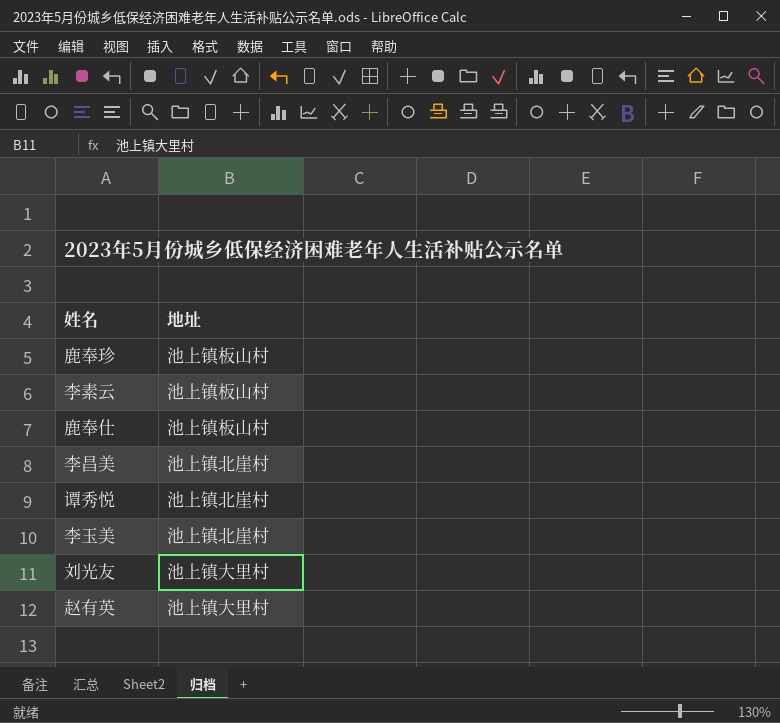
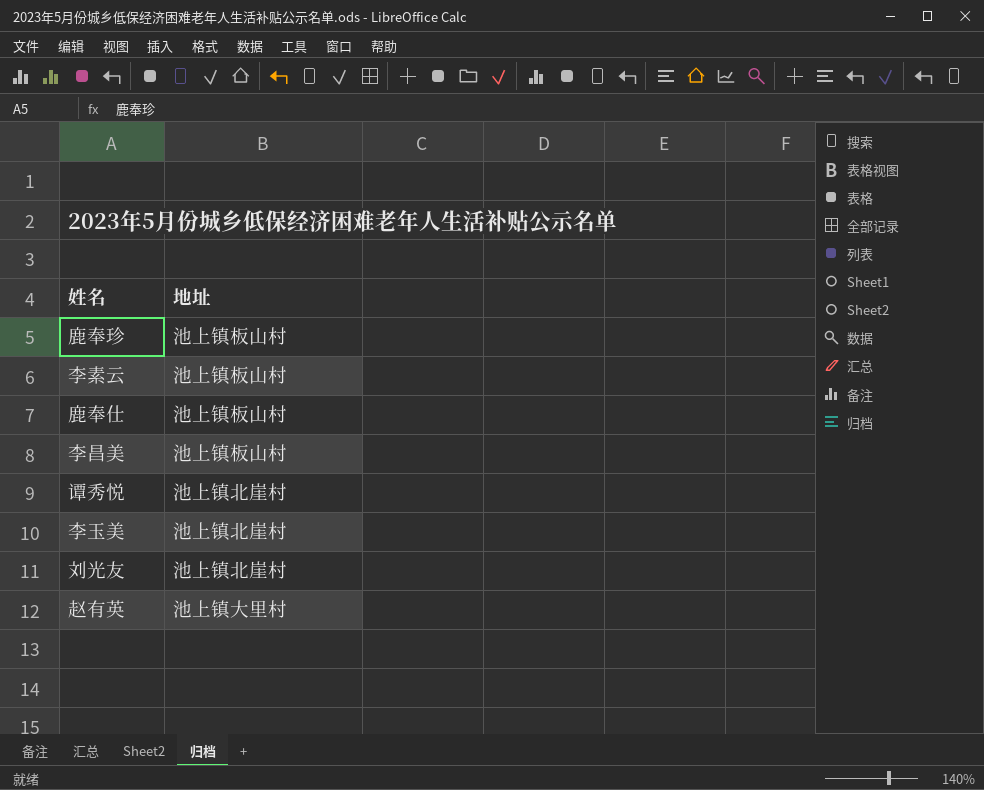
李昌美 | 地址: 池上镇北崖村 -> 池上镇板山村
刘光友 | 地址: 池上镇大里村 -> 池上镇北崖村

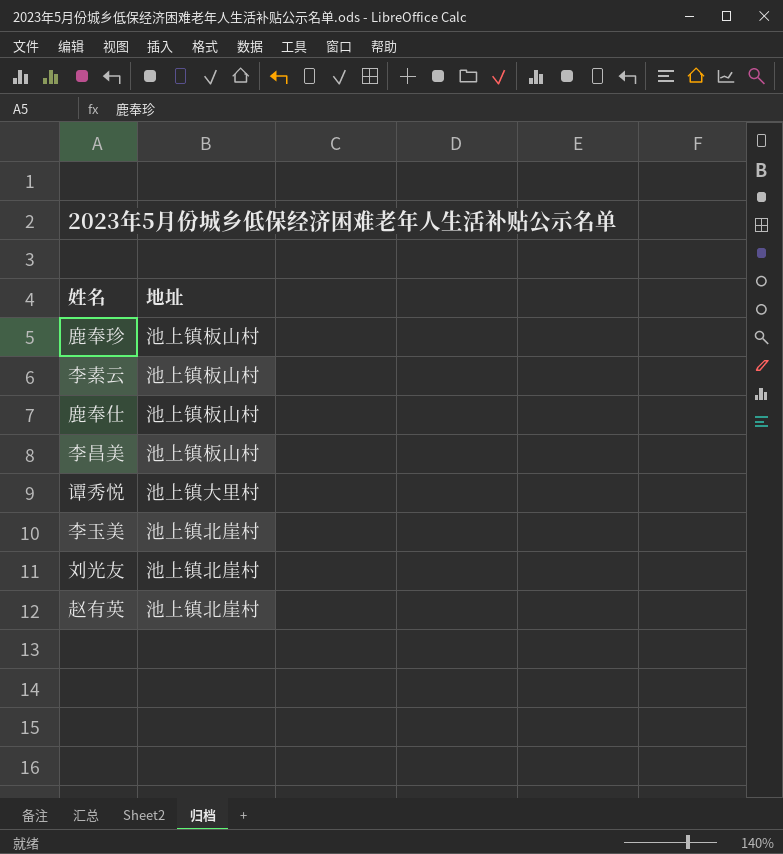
谭秀悦 | 地址: 池上镇北崖村 -> 池上镇大里村
赵有英 | 地址: 池上镇大里村 -> 池上镇北崖村

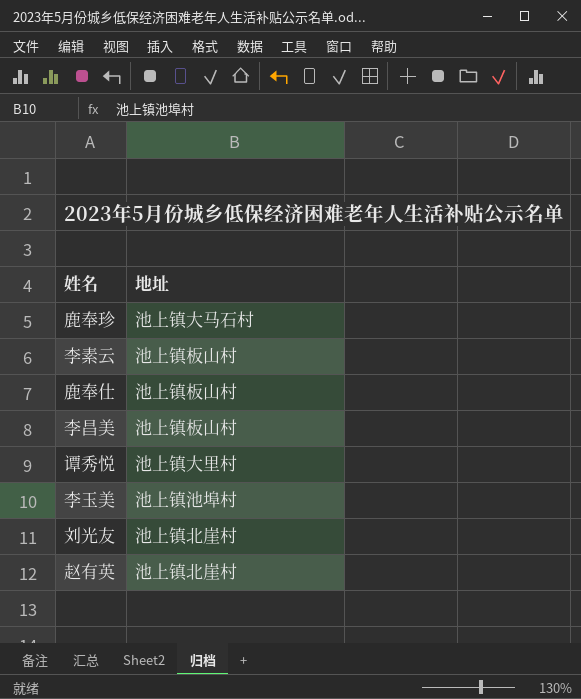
鹿奉珍 | 地址: 池上镇板山村 -> 池上镇大马石村
李玉美 | 地址: 池上镇北崖村 -> 池上镇池埠村

